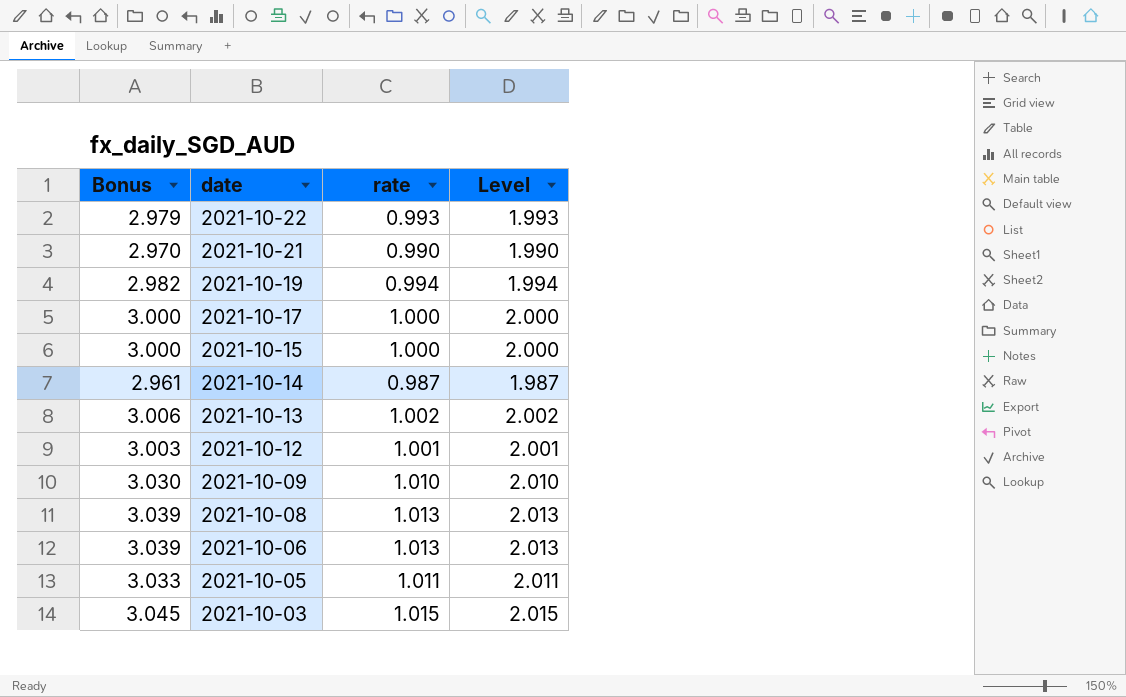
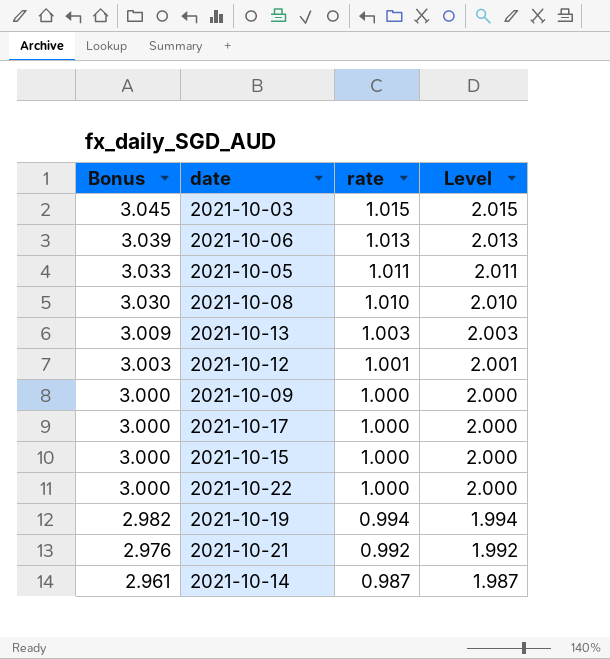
row order: date descending -> Bonus descending
2021-10-08 | Bonus: 3.039 -> 3.030
2021-10-08 | rate: 1.013 -> 1.010
2021-10-08 | Level: 2.013 -> 2.010
2021-10-13 | Bonus: 3.006 -> 3.009
2021-10-13 | rate: 1.002 -> 1.003
2021-10-13 | Level: 2.002 -> 2.003
2021-10-09 | Bonus: 3.030 -> 3.000
2021-10-09 | rate: 1.010 -> 1.000
2021-10-09 | Level: 2.010 -> 2.000
2021-10-22 | Bonus: 2.979 -> 3.000
2021-10-22 | rate: 0.993 -> 1.000
2021-10-22 | Level: 1.993 -> 2.000
2021-10-21 | Bonus: 2.970 -> 2.976
2021-10-21 | rate: 0.990 -> 0.992
2021-10-21 | Level: 1.990 -> 1.992

